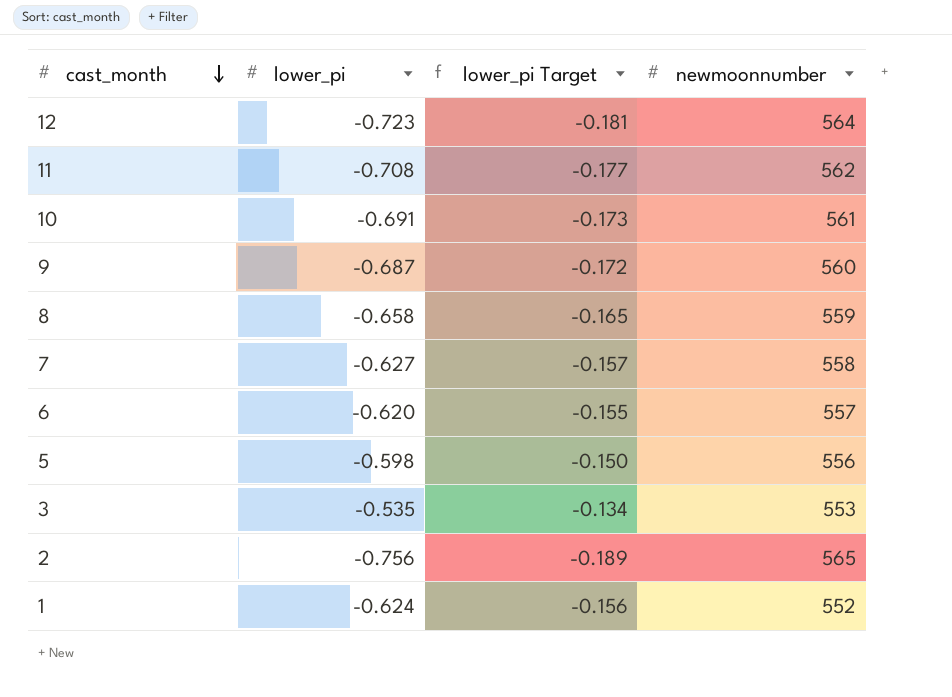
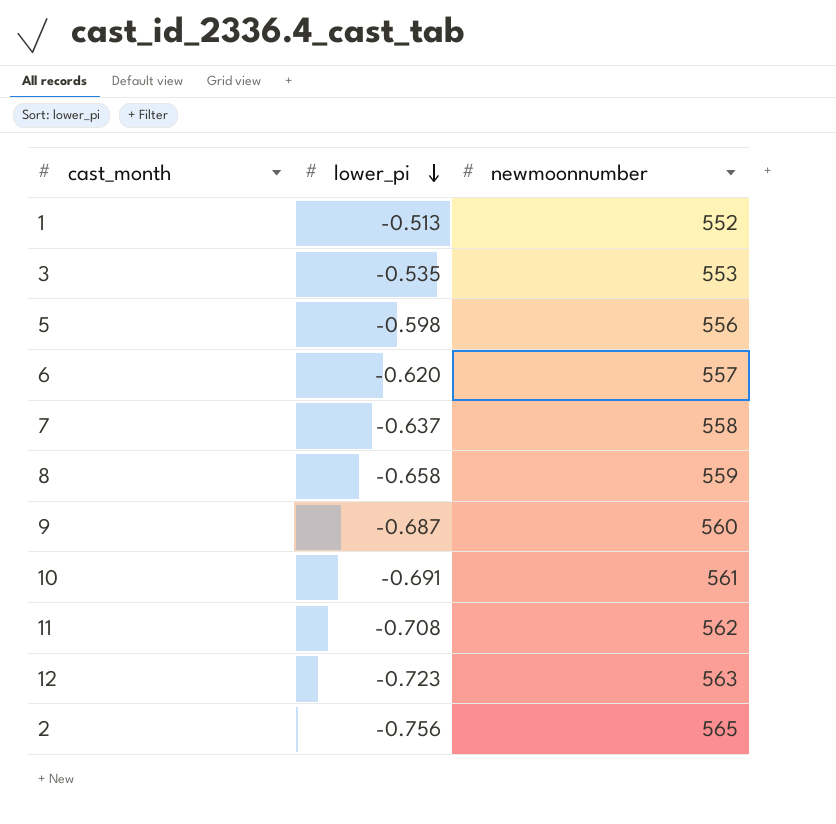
row order: cast_month descending -> lower_pi descending
column lower_pi Target | formula: [lower_pi] * 0.25 -> none
1 | lower_pi: -0.624 -> -0.513
7 | lower_pi: -0.627 -> -0.637
12 | newmoonnumber: 564 -> 563

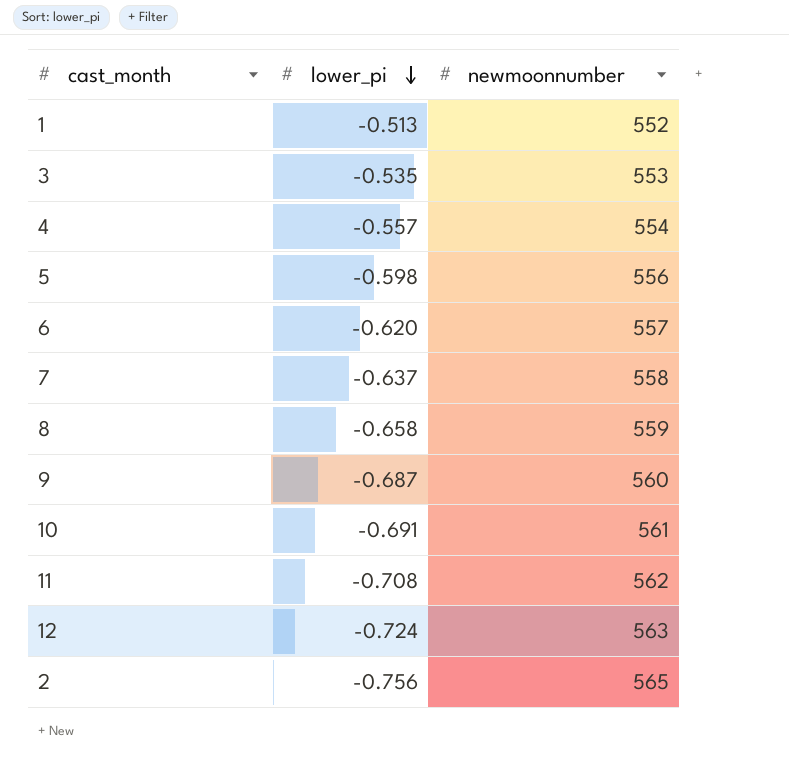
row 4: none -> -0.557 | 554
12 | lower_pi: -0.723 -> -0.724

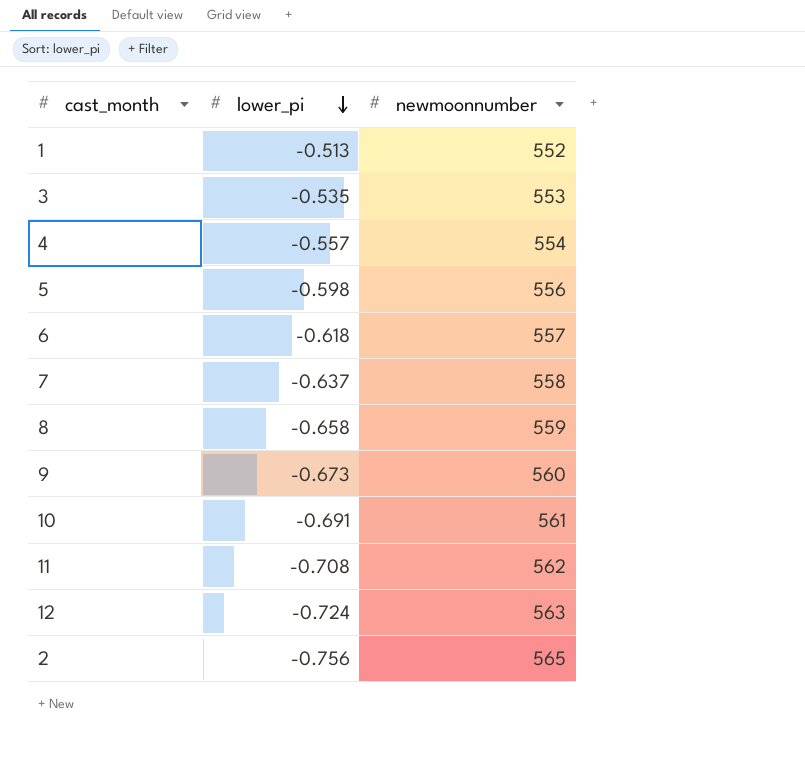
6 | lower_pi: -0.620 -> -0.618
9 | lower_pi: -0.687 -> -0.673

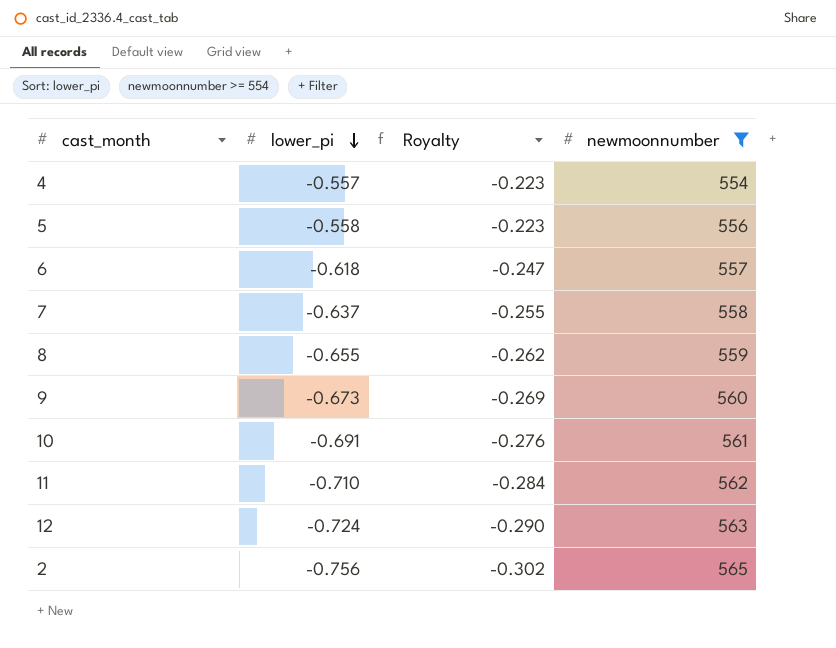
filter: none -> newmoonnumber >= 554
column Royalty | formula: none -> [lower_pi] * 0.4
5 | lower_pi: -0.598 -> -0.558
8 | lower_pi: -0.658 -> -0.655
11 | lower_pi: -0.708 -> -0.710

